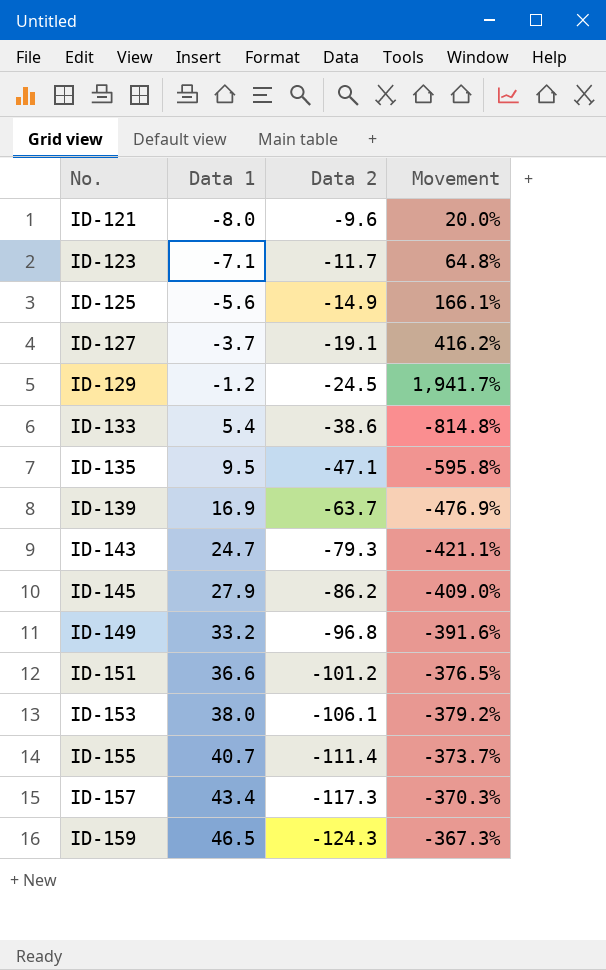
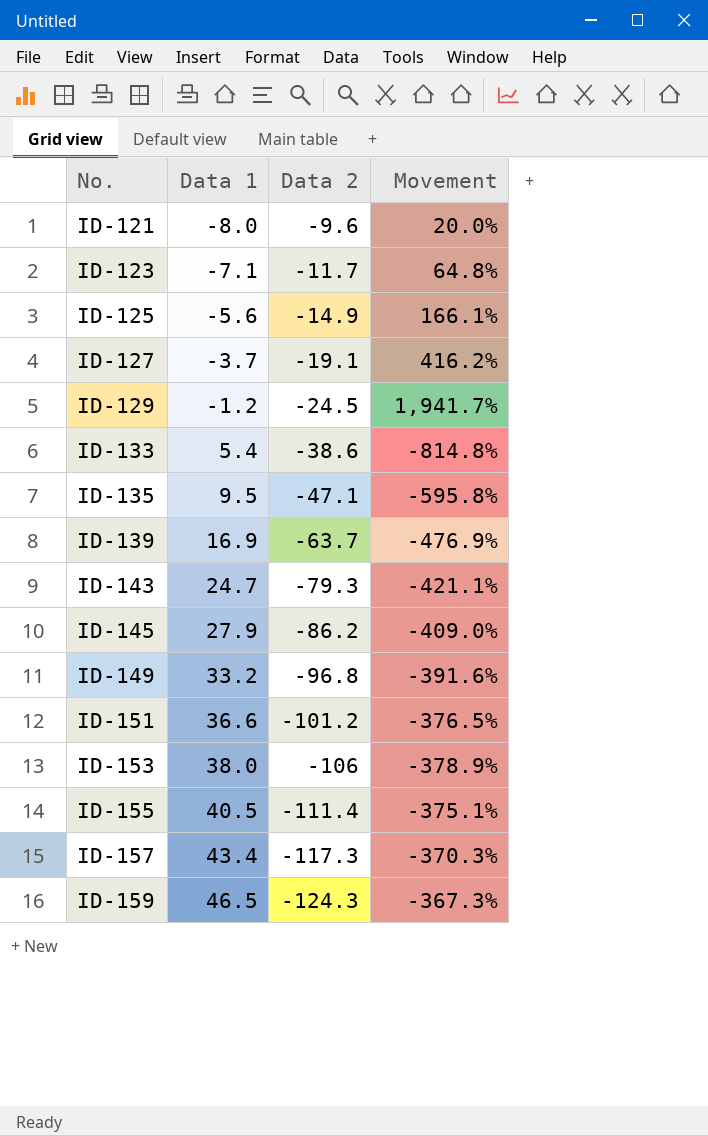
ID-153 | Data 2: -106.1 -> -106
ID-153 | Movement: -379.2% -> -378.9%
ID-155 | Data 1: 40.7 -> 40.5
ID-155 | Movement: -373.7% -> -375.1%

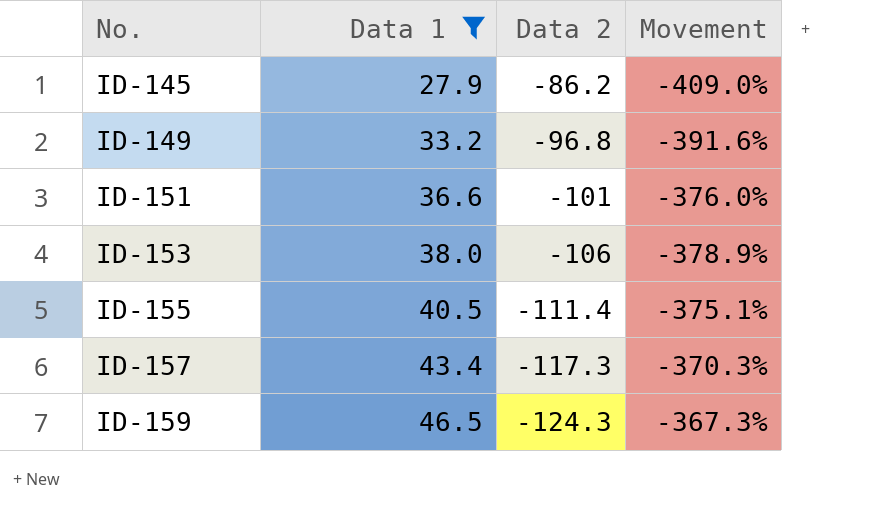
filter: none -> Data 1 >= 27.9
ID-151 | Data 2: -101.2 -> -101
ID-151 | Movement: -376.5% -> -376.0%

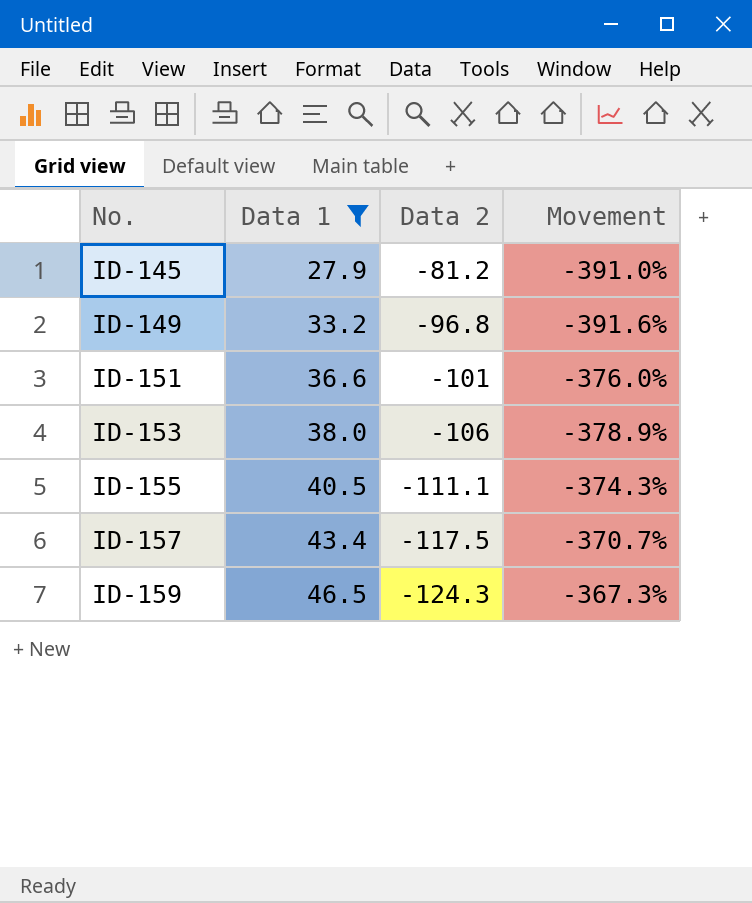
ID-145 | Data 2: -86.2 -> -81.2
ID-145 | Movement: -409.0% -> -391.0%
ID-155 | Data 2: -111.4 -> -111.1
ID-155 | Movement: -375.1% -> -374.3%
ID-157 | Data 2: -117.3 -> -117.5
ID-157 | Movement: -370.3% -> -370.7%

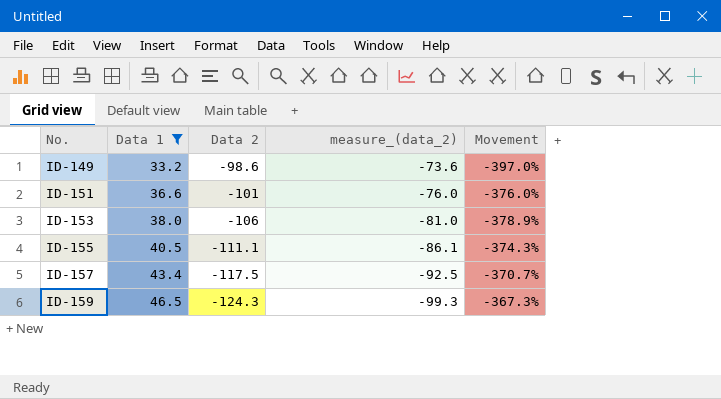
column measure_(data_2) | formula: none -> [Data 2] + 25
row ID-145: 27.9 | -81.2 | -391.0% -> none
ID-149 | Data 2: -96.8 -> -98.6
ID-149 | Movement: -391.6% -> -397.0%

